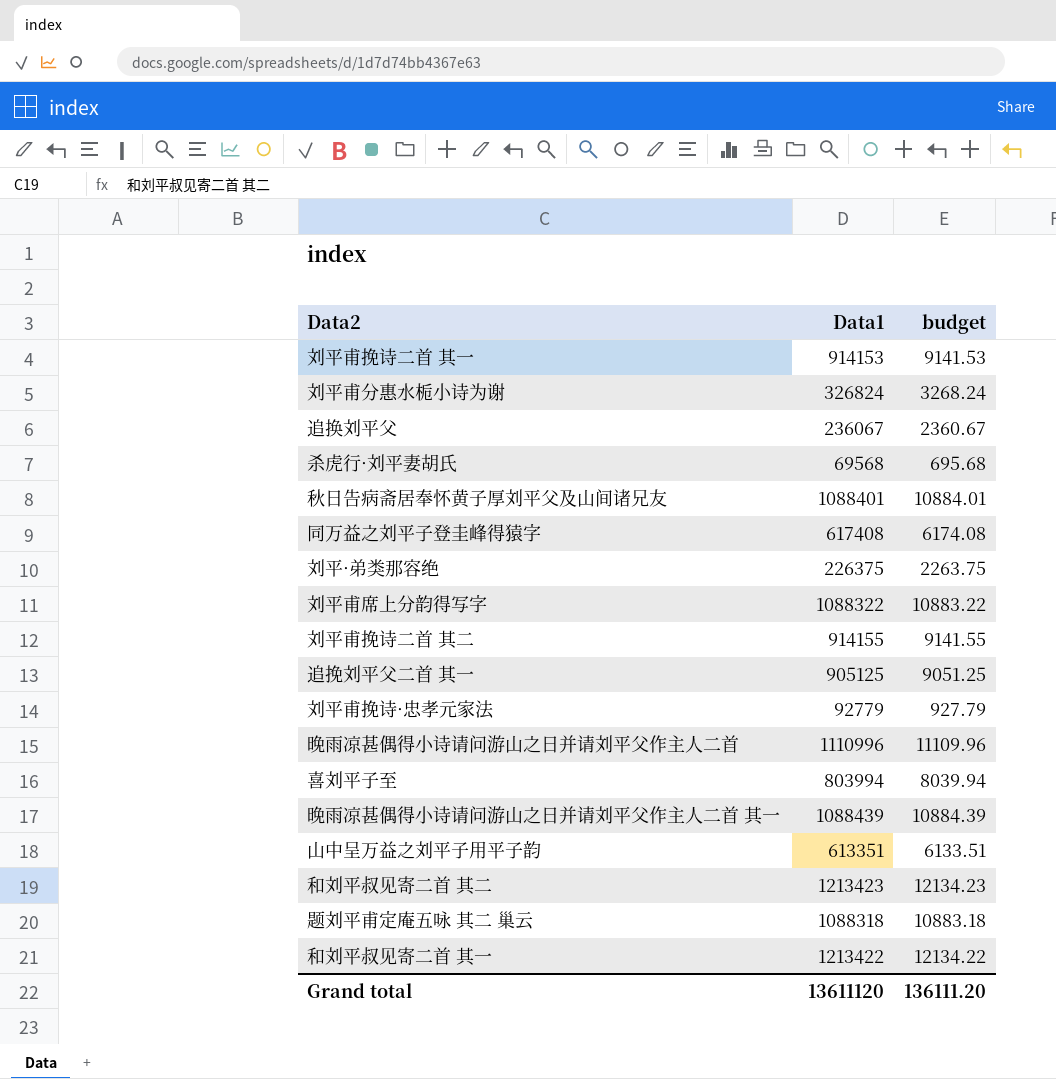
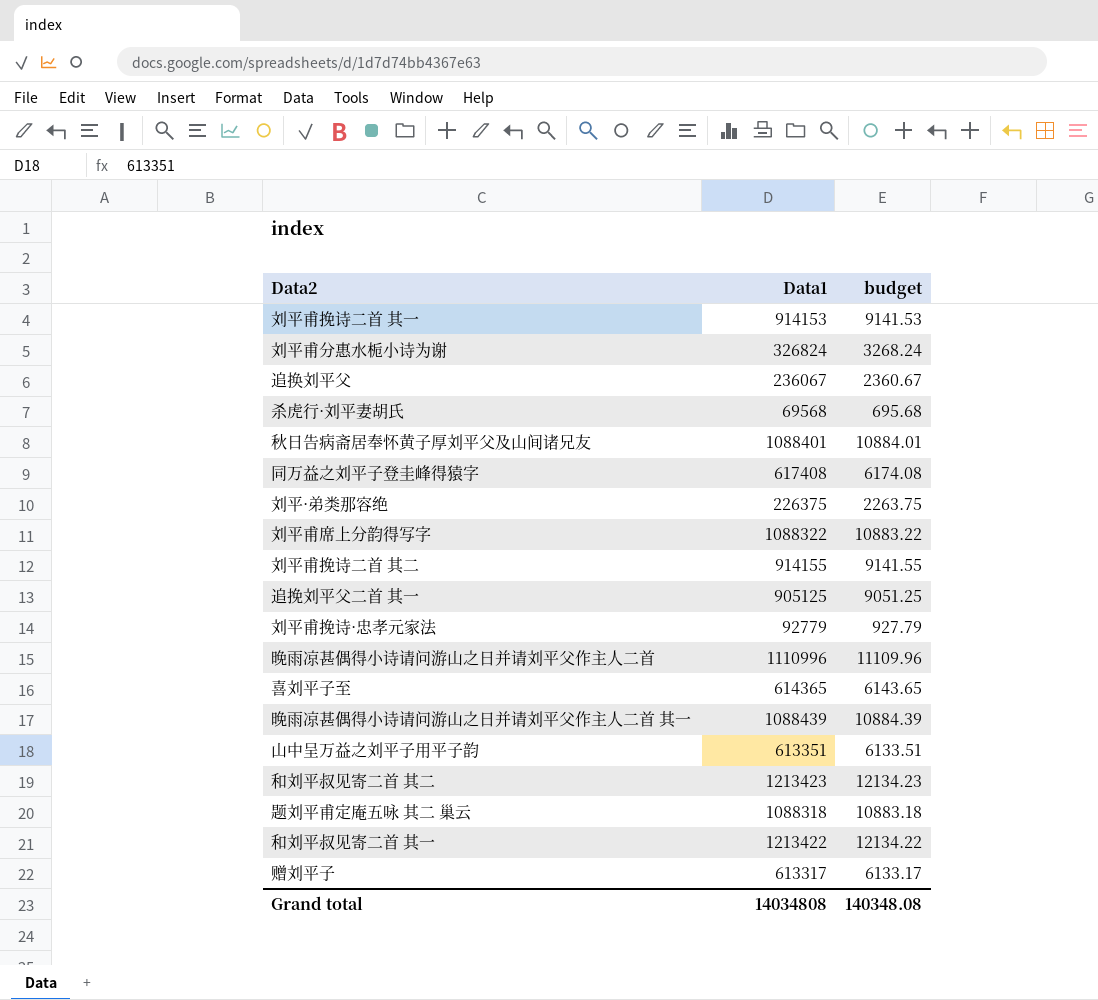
喜刘平子至 | Data1: 803994 -> 614365
喜刘平子至 | budget: 8039.94 -> 6143.65
row 赠刘平子: none -> 613317 | 6133.17
Grand total | Data1: 13611120 -> 14034808
Grand total | budget: 136111.20 -> 140348.08

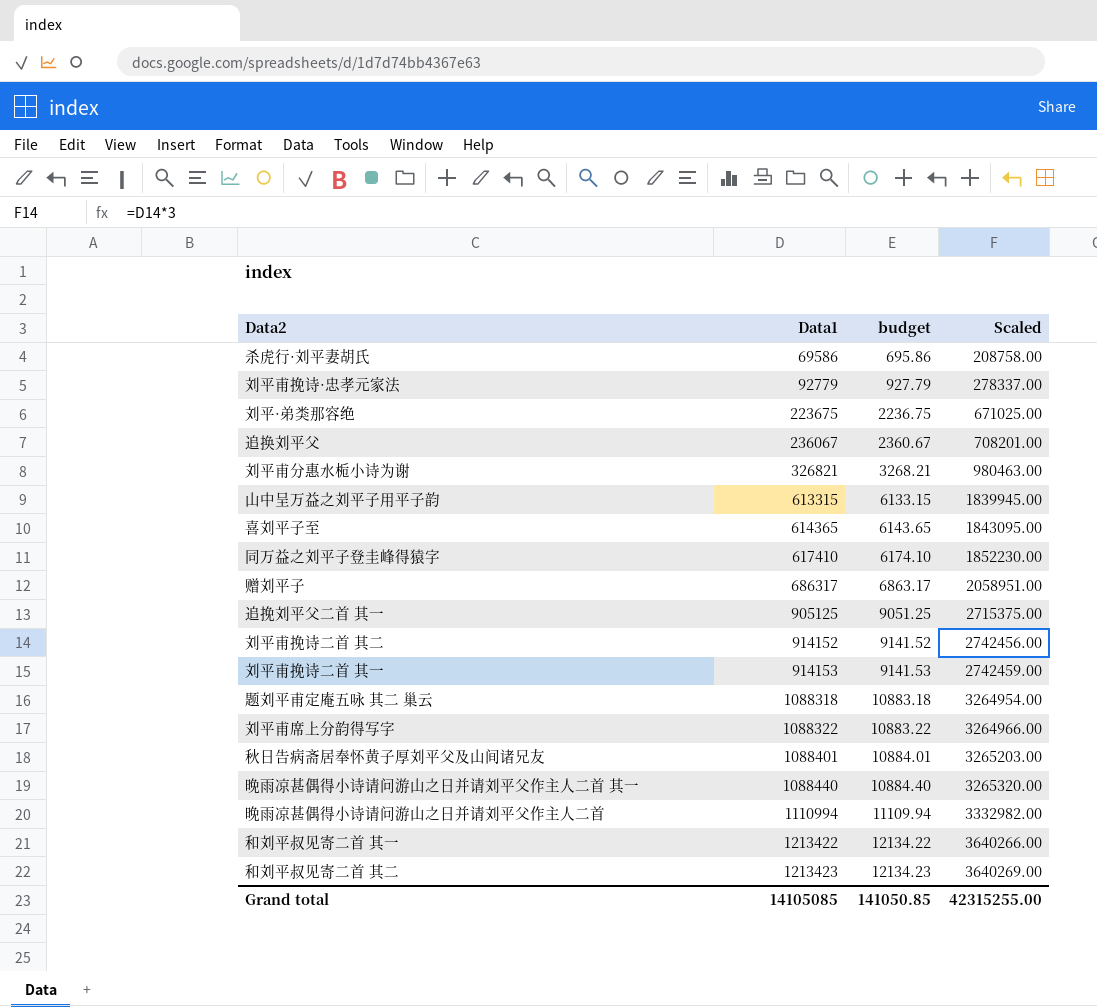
row order: none -> Data1 ascending
column Scaled | formula: none -> [Data1] * 3
杀虎行·刘平妻胡氏 | Data1: 69568 -> 69586
杀虎行·刘平妻胡氏 | budget: 695.68 -> 695.86
刘平·弟类那容绝 | Data1: 226375 -> 223675
刘平·弟类那容绝 | budget: 2263.75 -> 2236.75
刘平甫分惠水栀小诗为谢 | Data1: 326824 -> 326821
刘平甫分惠水栀小诗为谢 | budget: 3268.24 -> 3268.21
山中呈万益之刘平子用平子韵 | Data1: 613351 -> 613315
山中呈万益之刘平子用平子韵 | budget: 6133.51 -> 6133.15
同万益之刘平子登圭峰得猿字 | Data1: 617408 -> 617410
同万益之刘平子登圭峰得猿字 | budget: 6174.08 -> 6174.10
赠刘平子 | Data1: 613317 -> 686317
赠刘平子 | budget: 6133.17 -> 6863.17
刘平甫挽诗二首 其二 | Data1: 914155 -> 914152
刘平甫挽诗二首 其二 | budget: 9141.55 -> 9141.52
晚雨凉甚偶得小诗请问游山之日并请刘平父作主人二首 其一 | Data1: 1088439 -> 1088440
晚雨凉甚偶得小诗请问游山之日并请刘平父作主人二首 其一 | budget: 10884.39 -> 10884.40
晚雨凉甚偶得小诗请问游山之日并请刘平父作主人二首 | Data1: 1110996 -> 1110994
晚雨凉甚偶得小诗请问游山之日并请刘平父作主人二首 | budget: 11109.96 -> 11109.94
Grand total | Data1: 14034808 -> 14105085
Grand total | budget: 140348.08 -> 141050.85

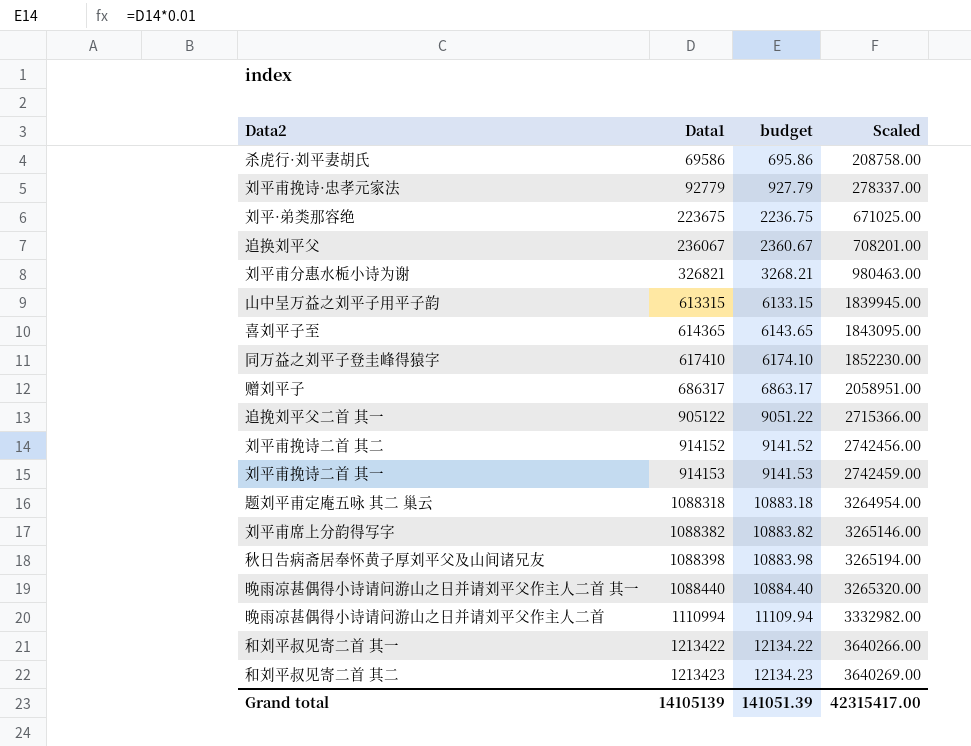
追挽刘平父二首 其一 | Data1: 905125 -> 905122
追挽刘平父二首 其一 | budget: 9051.25 -> 9051.22
追挽刘平父二首 其一 | Scaled: 2715375.00 -> 2715366.00
刘平甫席上分韵得写字 | Data1: 1088322 -> 1088382
刘平甫席上分韵得写字 | budget: 10883.22 -> 10883.82
刘平甫席上分韵得写字 | Scaled: 3264966.00 -> 3265146.00
秋日告病斋居奉怀黄子厚刘平父及山间诸兄友 | Data1: 1088401 -> 1088398
秋日告病斋居奉怀黄子厚刘平父及山间诸兄友 | budget: 10884.01 -> 10883.98
秋日告病斋居奉怀黄子厚刘平父及山间诸兄友 | Scaled: 3265203.00 -> 3265194.00
Grand total | Data1: 14105085 -> 14105139
Grand total | budget: 141050.85 -> 141051.39
Grand total | Scaled: 42315255.00 -> 42315417.00

